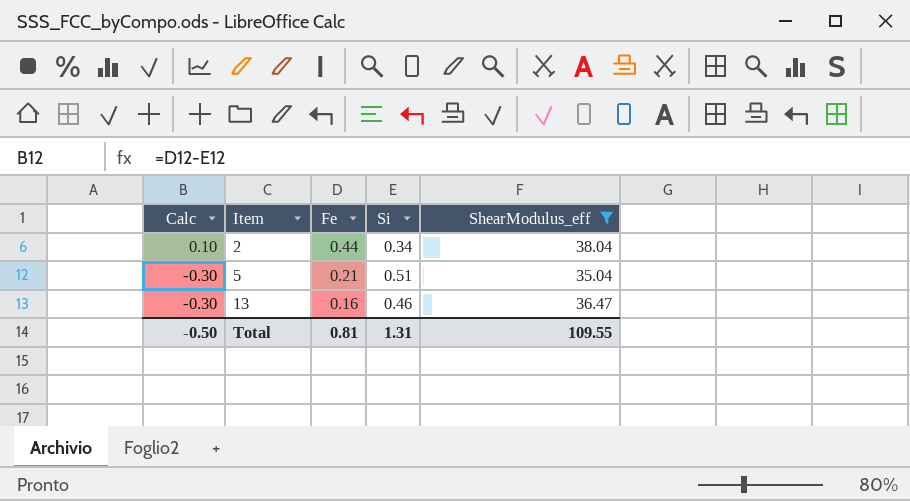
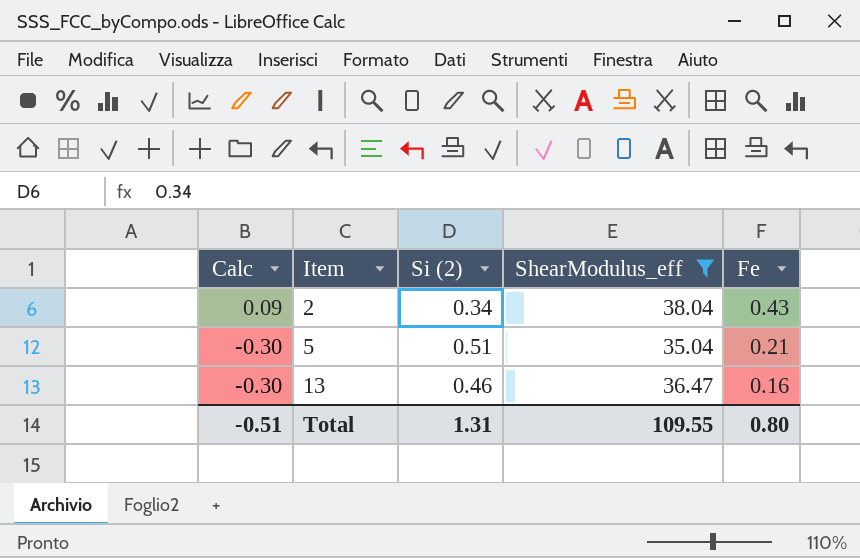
column name: Si -> Si (2)
column Fe | position: 3 -> 5
2 | Calc: 0.10 -> 0.09
2 | Fe: 0.44 -> 0.43
Total | Calc: -0.50 -> -0.51
Total | Fe: 0.81 -> 0.80

